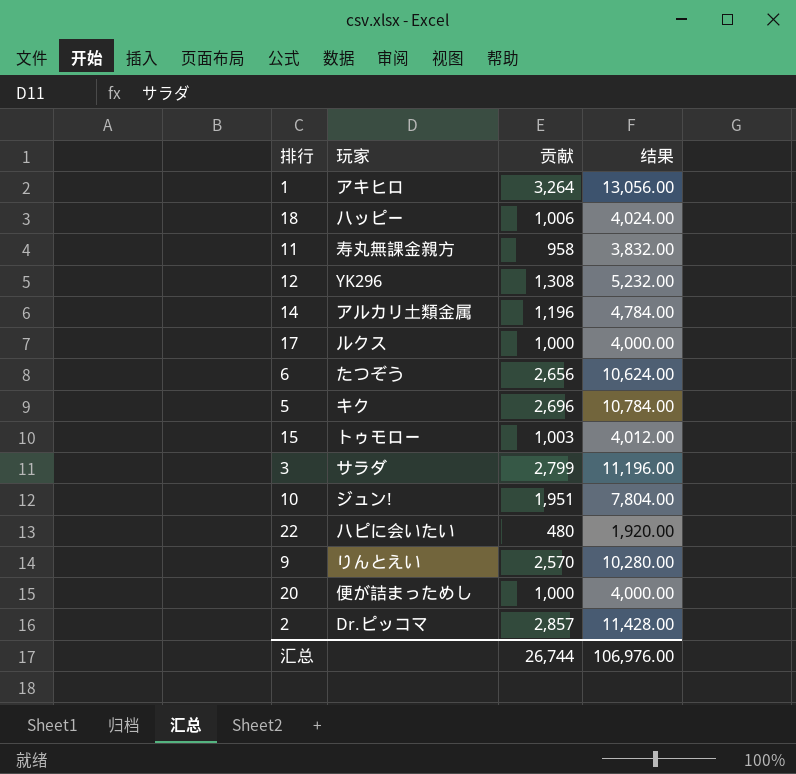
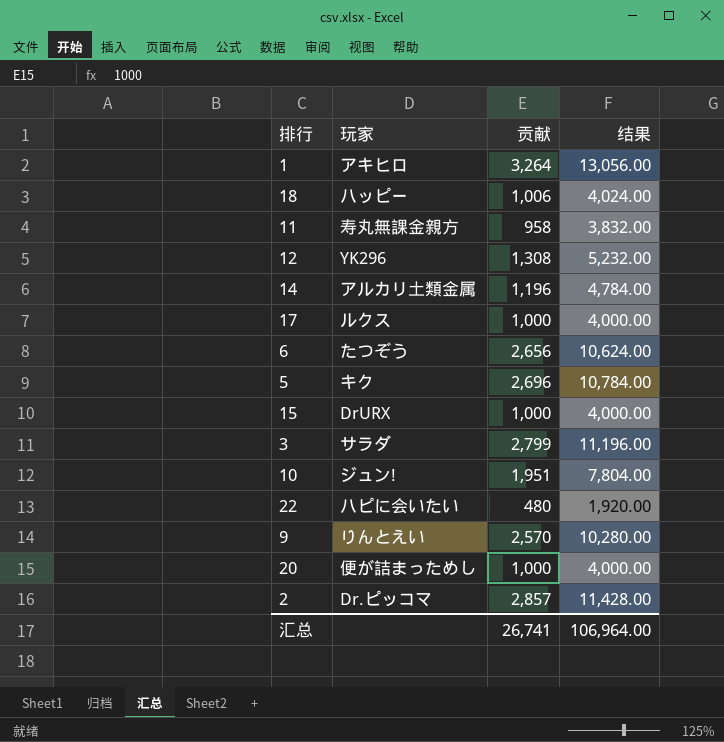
15 | 玩家: トゥモロー -> DrURX
15 | 贡献: 1,003 -> 1,000
15 | 结果: 4,012.00 -> 4,000.00
汇总 | 贡献: 26,744 -> 26,741
汇总 | 结果: 106,976.00 -> 106,964.00

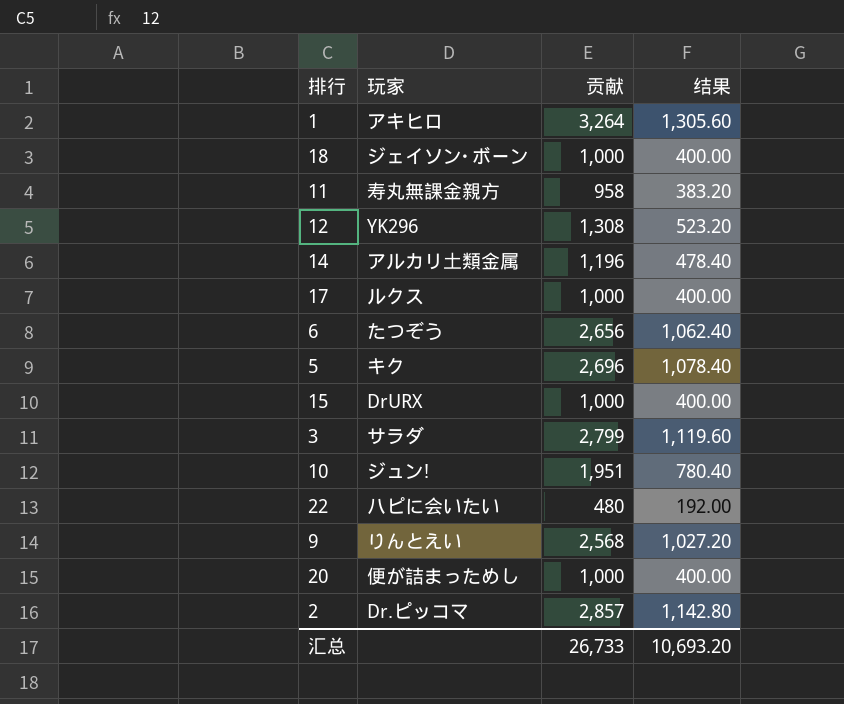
column 结果 | formula: [贡献] * 4 -> [贡献] * 0.4
18 | 玩家: ハッピー -> ジェイソン･ボーン
18 | 贡献: 1,006 -> 1,000
9 | 贡献: 2,570 -> 2,568
汇总 | 贡献: 26,741 -> 26,733
汇总 | 结果: 106,964.00 -> 10,693.20

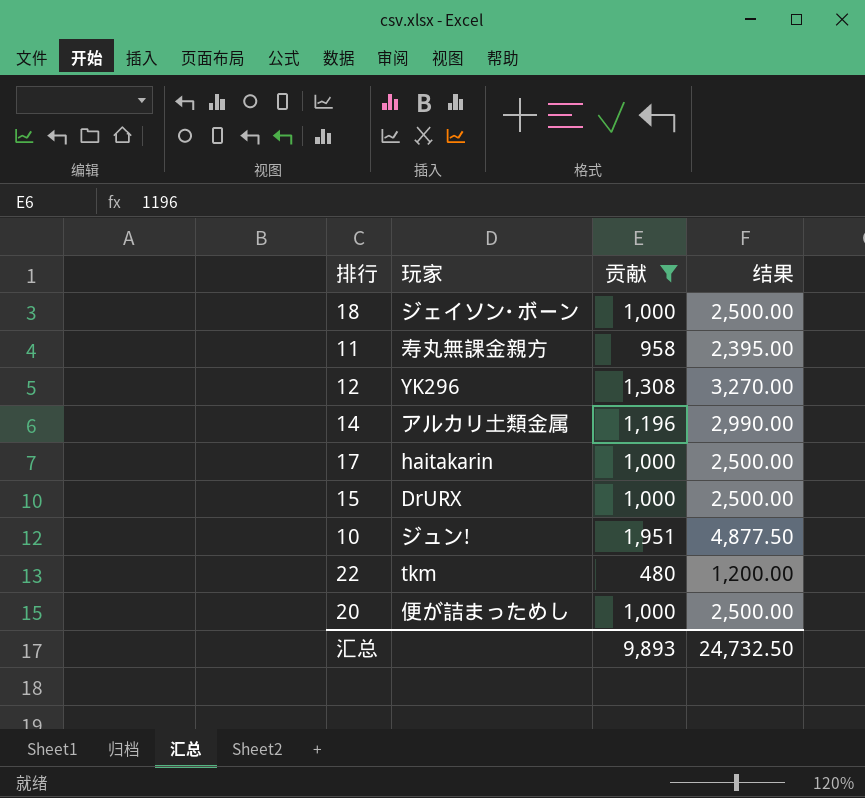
filter: none -> 贡献 <= 1,951
column 结果 | formula: [贡献] * 0.4 -> [贡献] * 2.5
17 | 玩家: ルクス -> haitakarin
22 | 玩家: ハピに会いたい -> tkm
汇总 | 贡献: 26,733 -> 9,893
汇总 | 结果: 10,693.20 -> 24,732.50

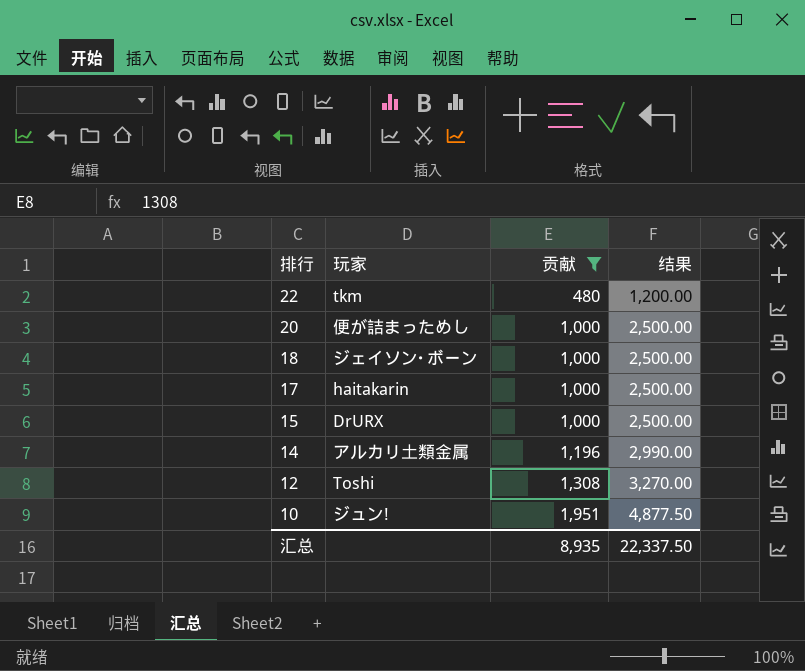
row order: none -> 排行 descending
row 11: 寿丸無課金親方 | 958 | 2,395.00 -> none
12 | 玩家: YK296 -> Toshi
汇总 | 贡献: 9,893 -> 8,935
汇总 | 结果: 24,732.50 -> 22,337.50

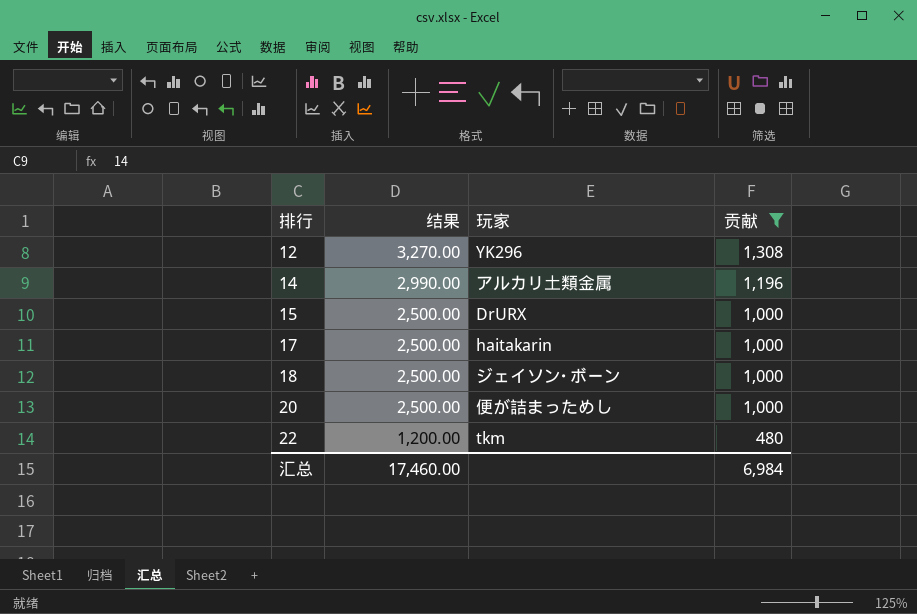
row order: 排行 descending -> 排行 ascending
column 结果 | position: 4 -> 2
row 10: ジュン! | 1,951 | 4,877.50 -> none
12 | 玩家: Toshi -> YK296
汇总 | 结果: 22,337.50 -> 17,460.00
汇总 | 贡献: 8,935 -> 6,984

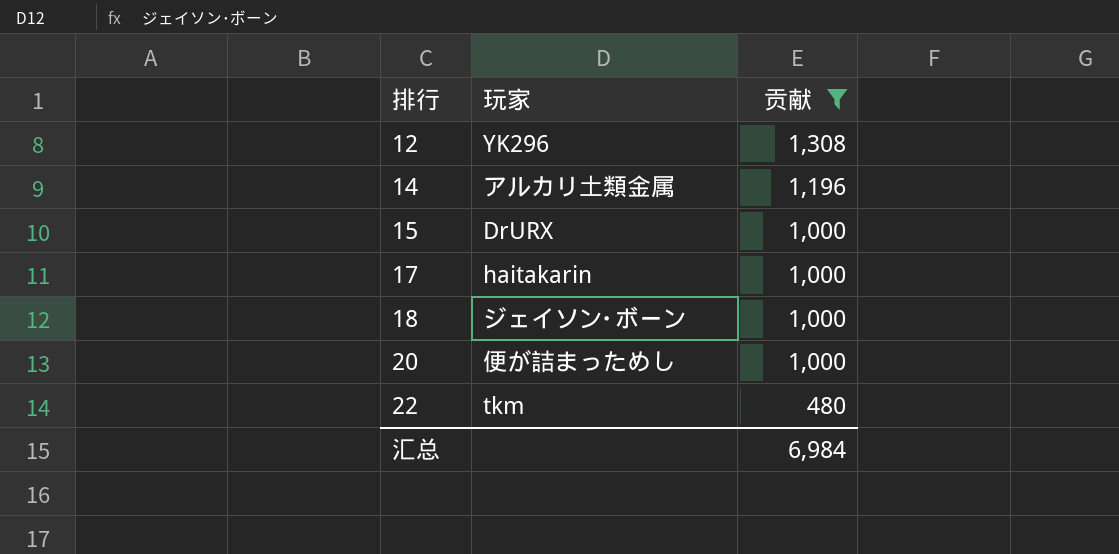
column 结果 | formula: [贡献] * 2.5 -> none

